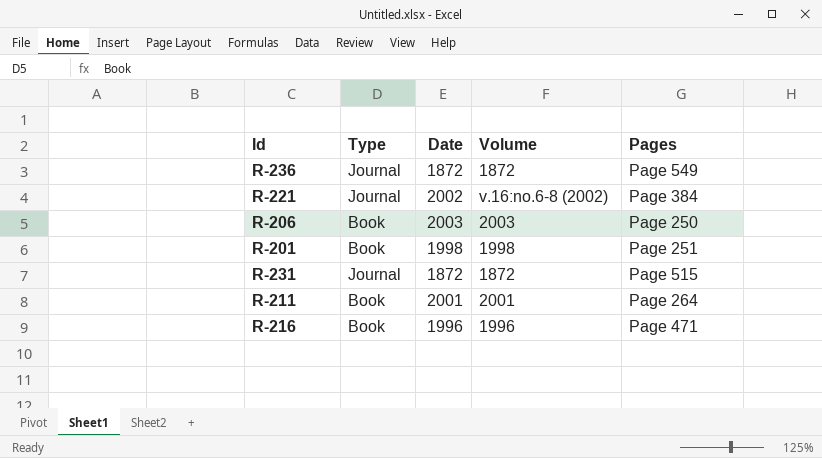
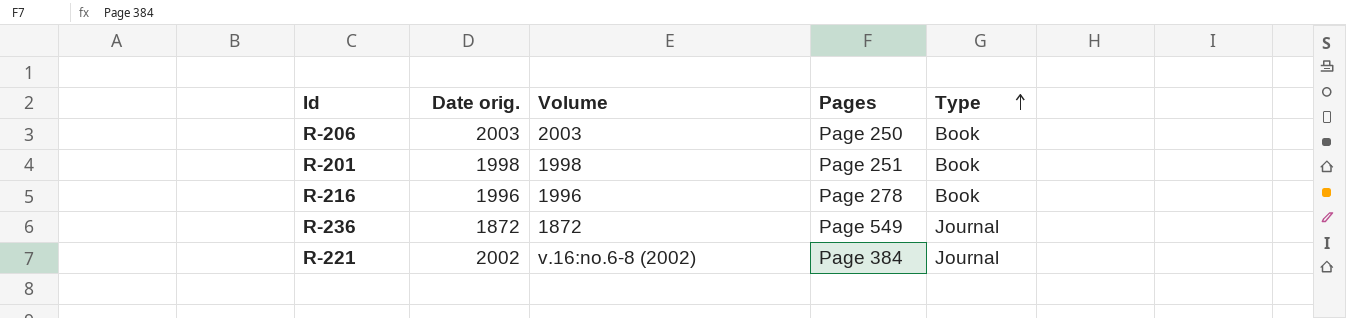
row order: none -> Type ascending
column name: Date -> Date orig.
column Type | position: 2 -> 5
row R-231: Journal | 1872 | 1872 | Page 515 -> none
row R-211: Book | 2001 | 2001 | Page 264 -> none
R-216 | Pages: Page 471 -> Page 278

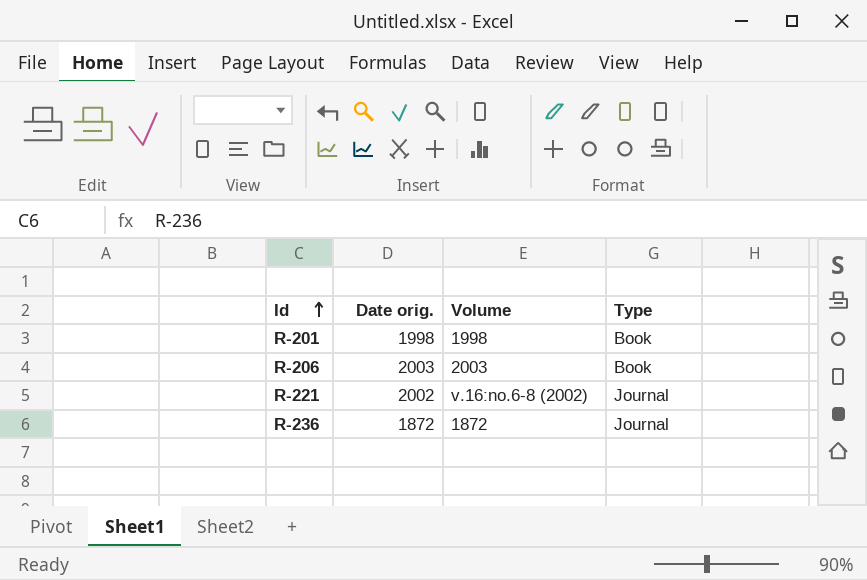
row order: Type ascending -> Id ascending
column Pages | position: 4 -> none
row R-216: 1996 | 1996 | Page 278 | Book -> none

